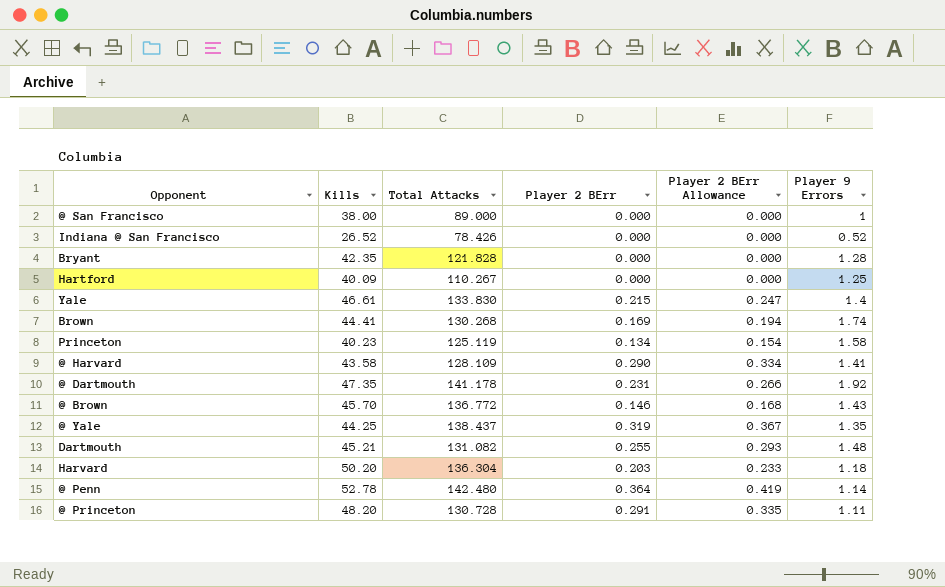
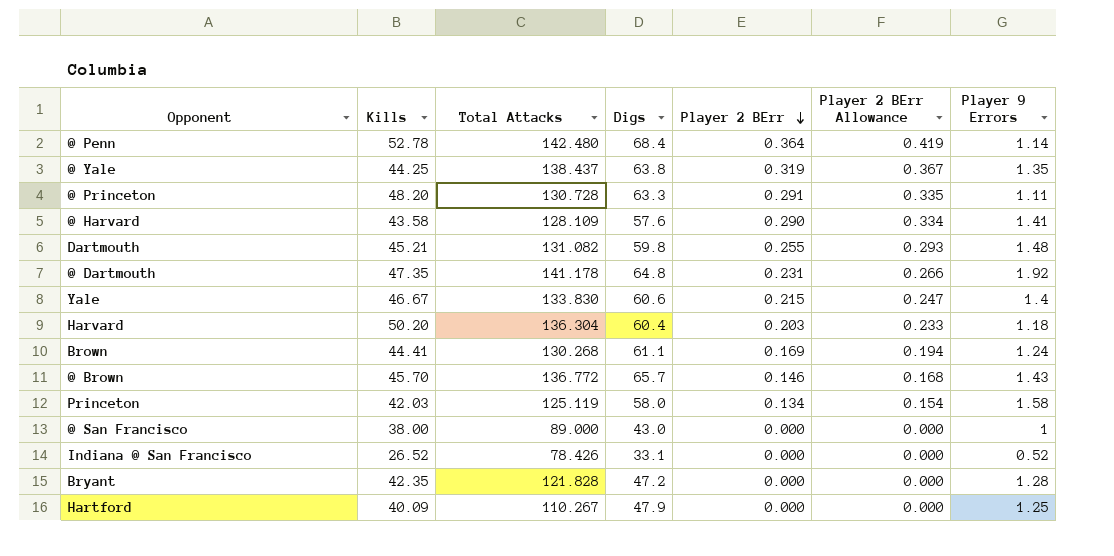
row order: none -> Player 2 BErr descending
column Digs | position: none -> 4
Yale | Kills: 46.61 -> 46.67
Brown | Player 9 Errors: 1.74 -> 1.24
Princeton | Kills: 40.23 -> 42.03

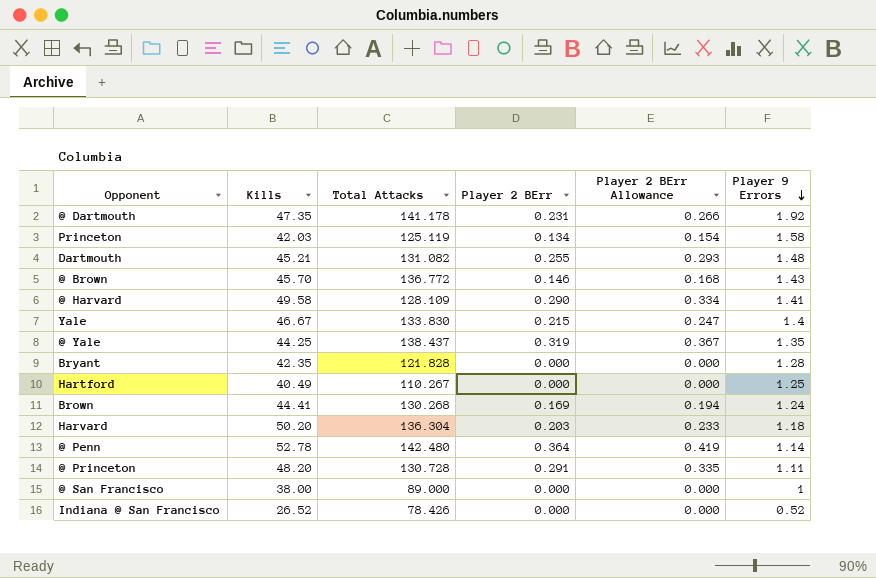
row order: Player 2 BErr descending -> Player 9 Errors descending
column Digs | position: 4 -> none
@ Harvard | Kills: 43.58 -> 49.58
Hartford | Kills: 40.09 -> 40.49

